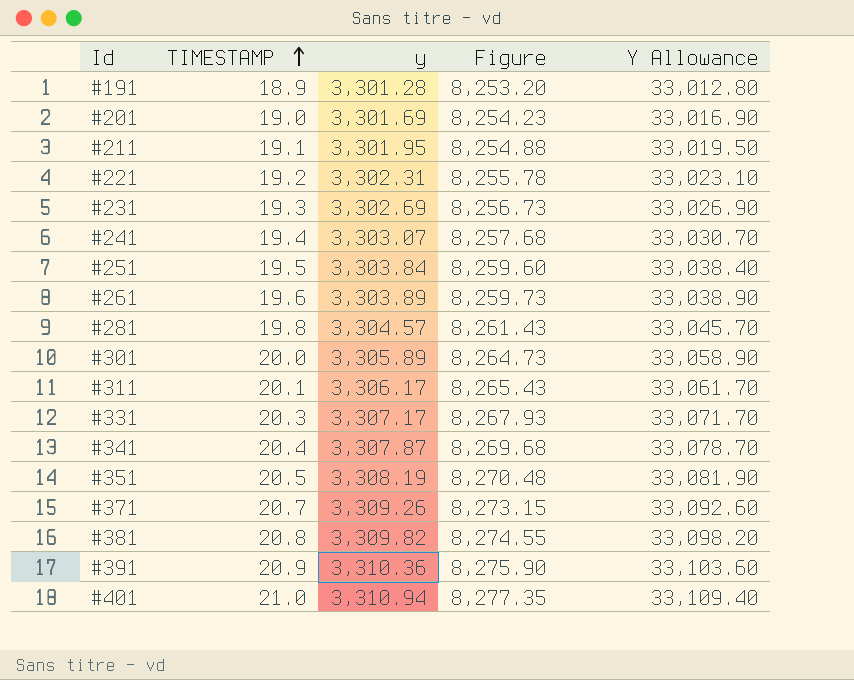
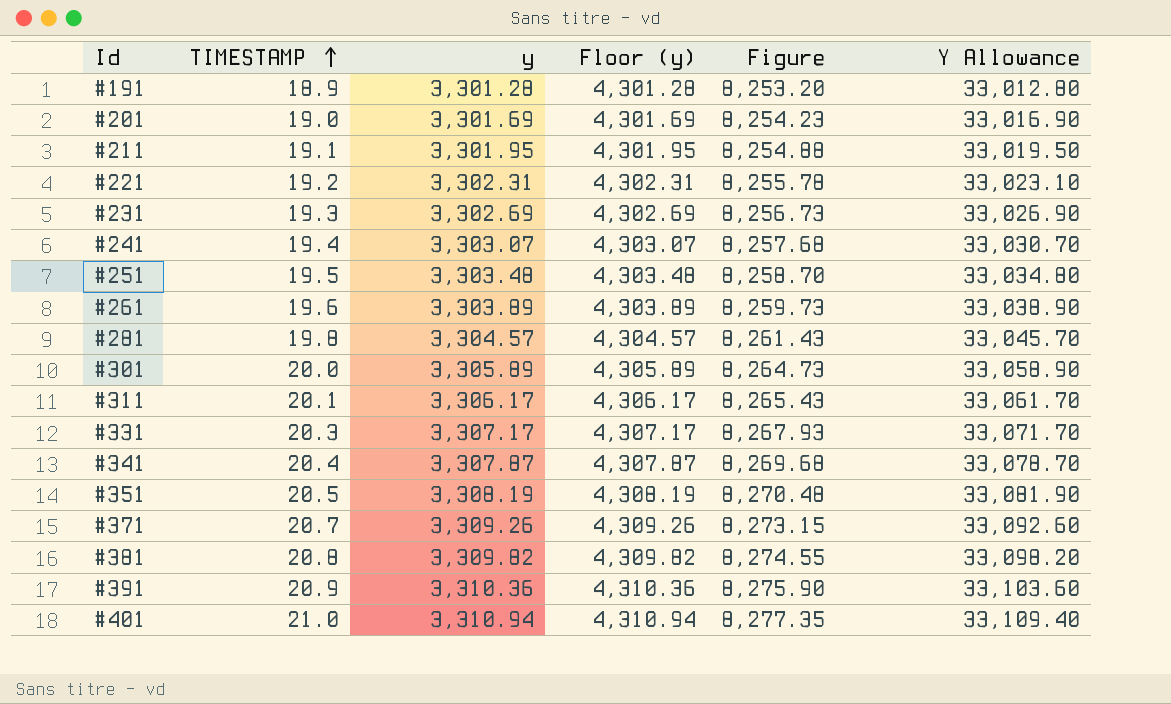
column Floor (y) | formula: none -> [y] + 1000
#251 | y: 3,303.84 -> 3,303.48
#251 | Figure: 8,259.60 -> 8,258.70
#251 | Y Allowance: 33,038.40 -> 33,034.80

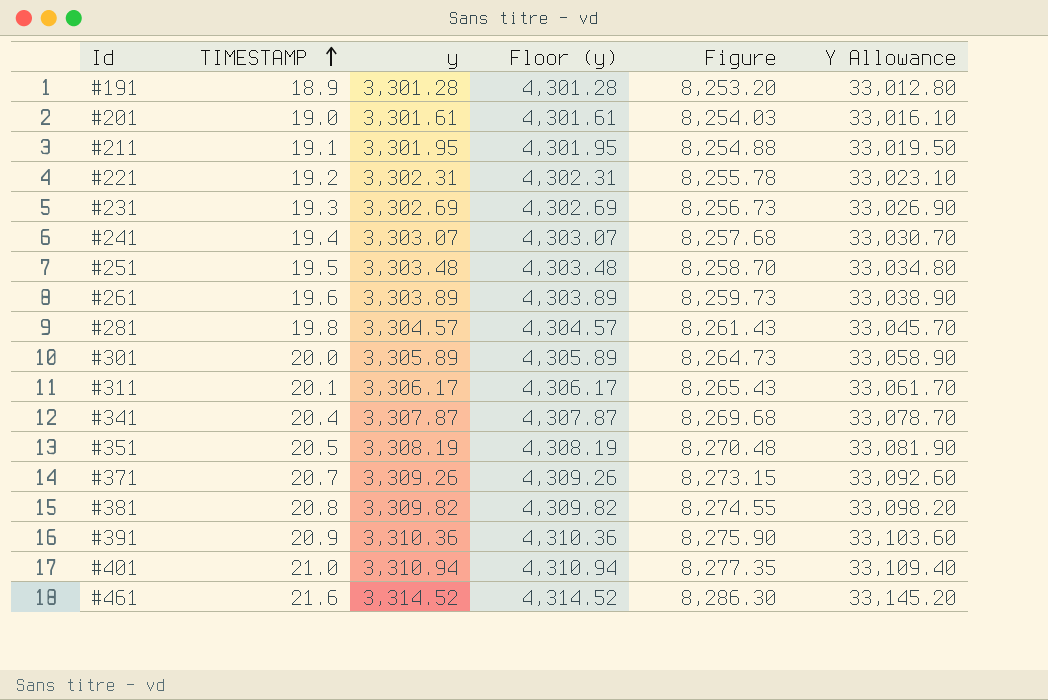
row #331: 20.3 | 3,307.17 | 4,307.17 | 8,267.93 | 33,071.70 -> none
#201 | y: 3,301.69 -> 3,301.61
#201 | Floor (y): 4,301.69 -> 4,301.61
#201 | Figure: 8,254.23 -> 8,254.03
#201 | Y Allowance: 33,016.90 -> 33,016.10
row #461: none -> 21.6 | 3,314.52 | 4,314.52 | 8,286.30 | 33,145.20

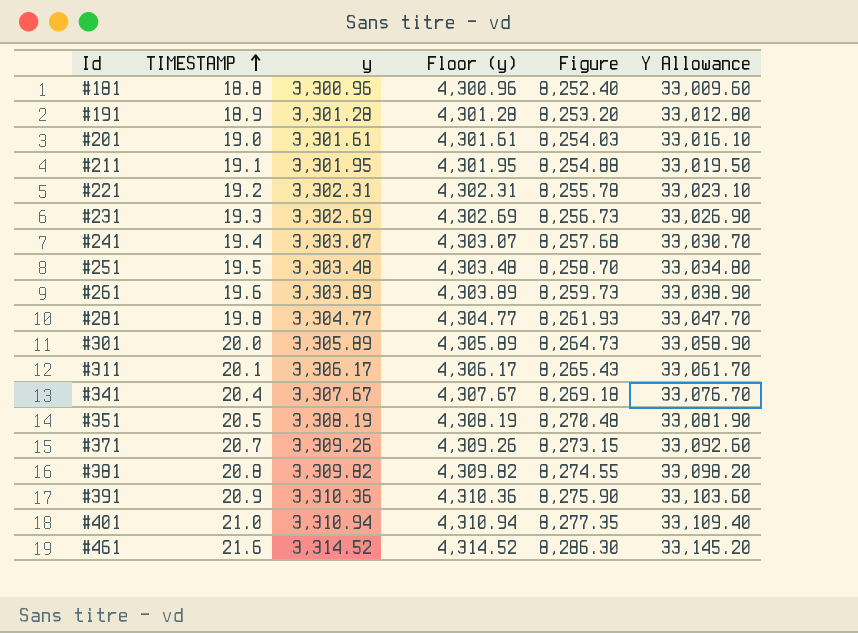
row #181: none -> 18.8 | 3,300.96 | 4,300.96 | 8,252.40 | 33,009.60
#281 | y: 3,304.57 -> 3,304.77
#281 | Floor (y): 4,304.57 -> 4,304.77
#281 | Figure: 8,261.43 -> 8,261.93
#281 | Y Allowance: 33,045.70 -> 33,047.70
#341 | y: 3,307.87 -> 3,307.67
#341 | Floor (y): 4,307.87 -> 4,307.67
#341 | Figure: 8,269.68 -> 8,269.18
#341 | Y Allowance: 33,078.70 -> 33,076.70

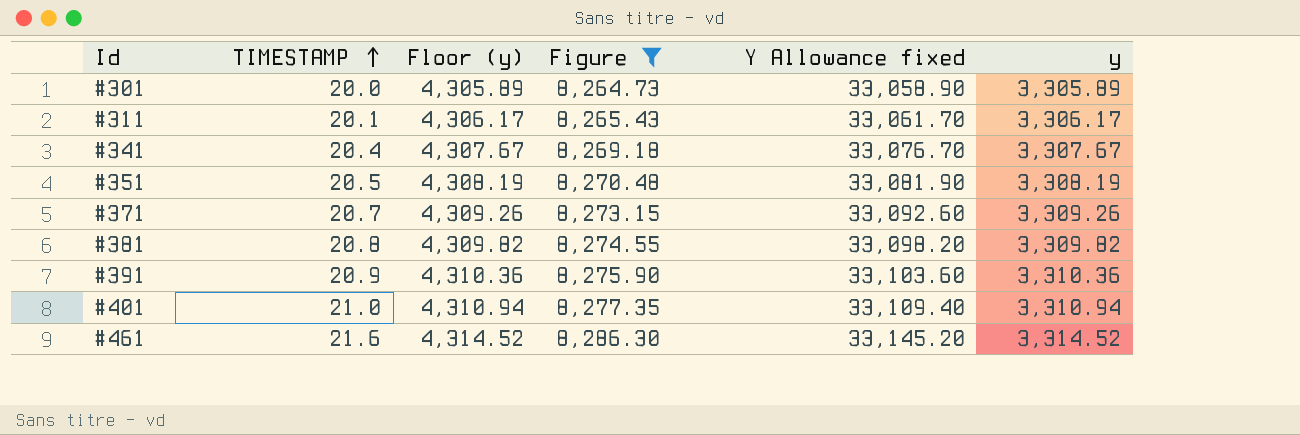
filter: none -> Figure >= 8,264.73
column name: Y Allowance -> Y Allowance fixed
column y | position: 3 -> 6

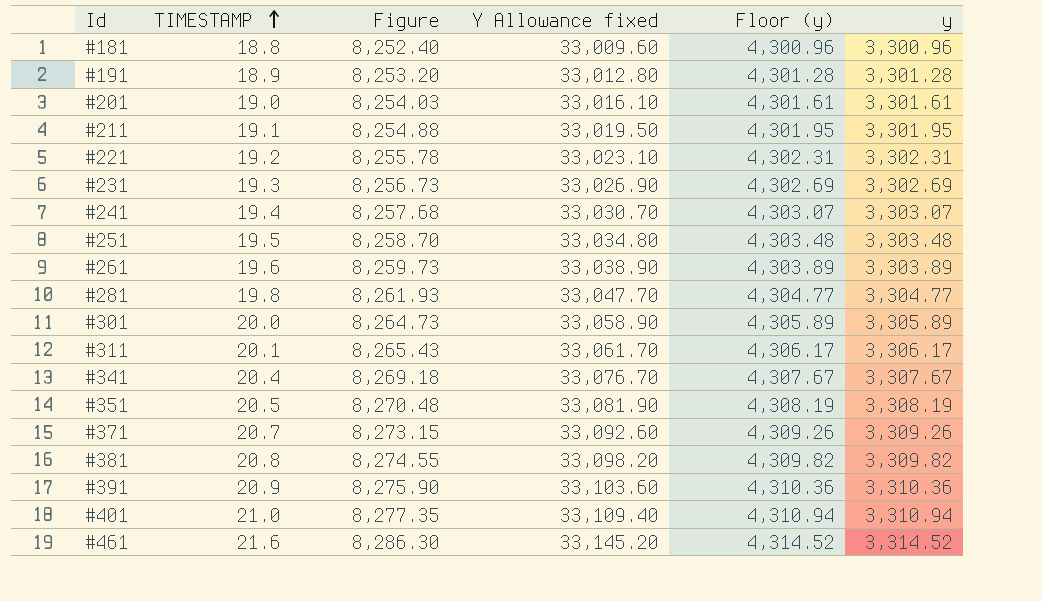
filter: Figure >= 8,264.73 -> none
column Floor (y) | position: 3 -> 5

